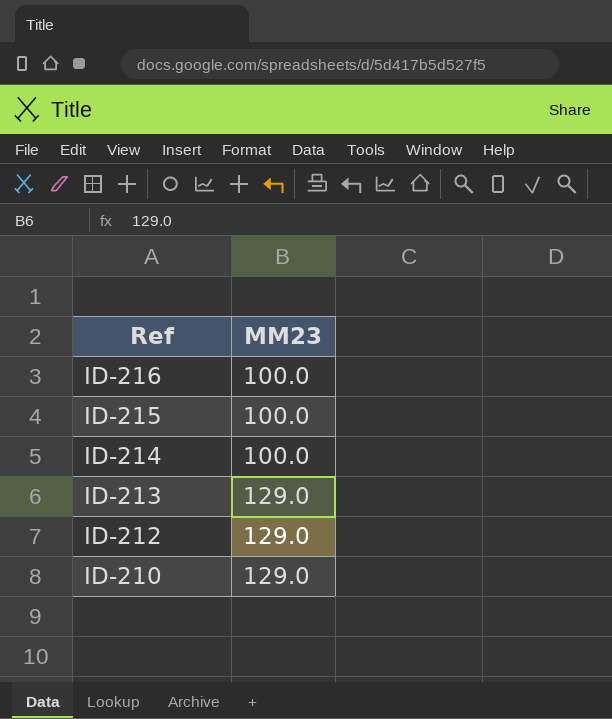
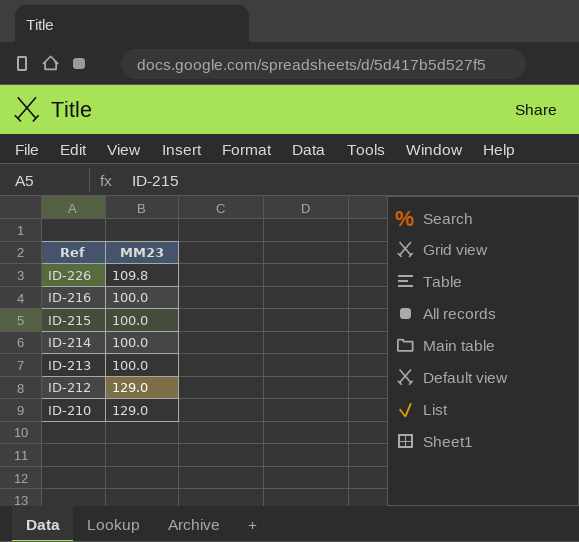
row ID-226: none -> 109.8
ID-213 | MM23: 129.0 -> 100.0

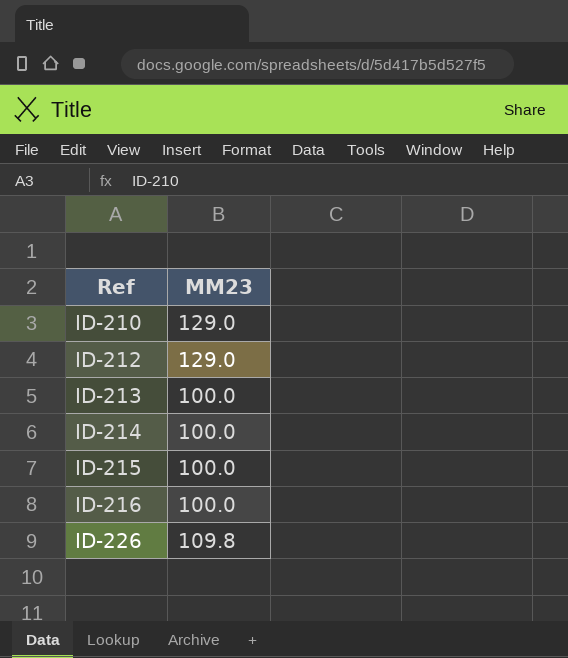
row order: Ref descending -> Ref ascending

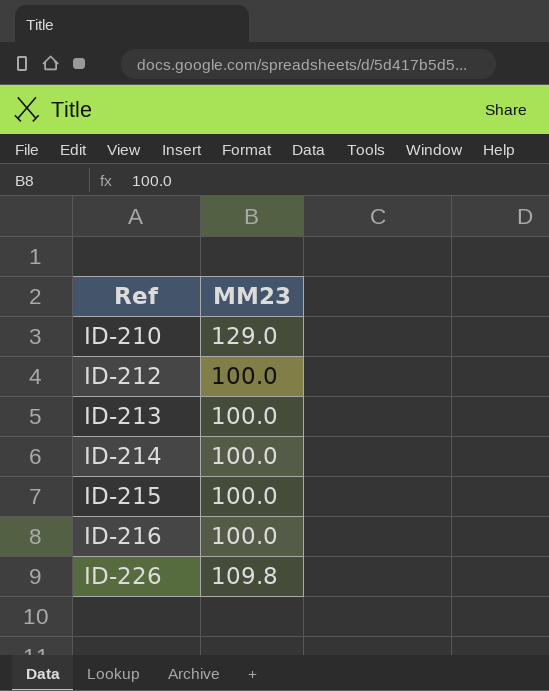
ID-212 | MM23: 129.0 -> 100.0

